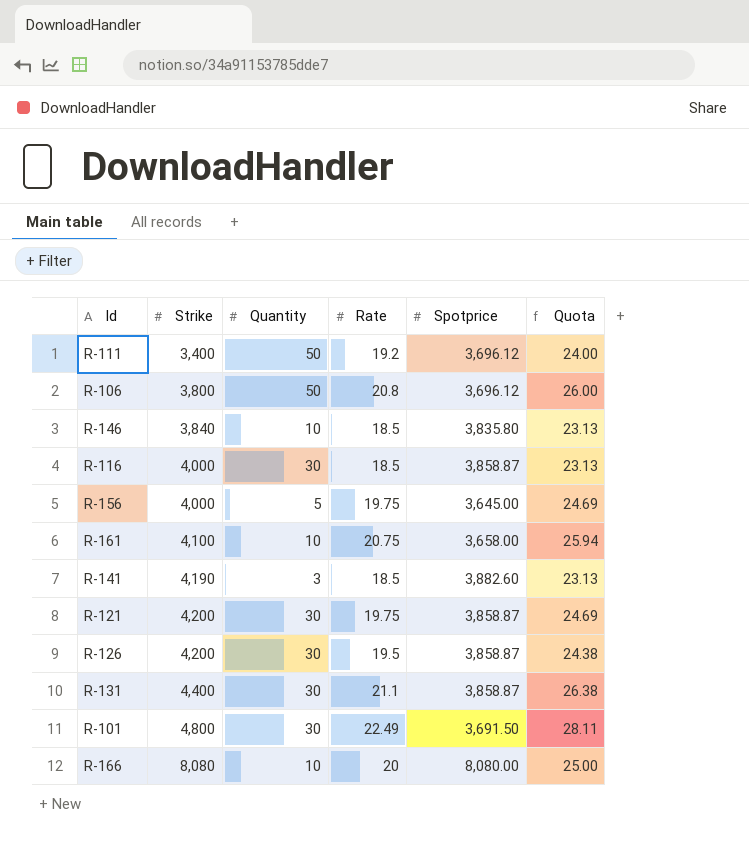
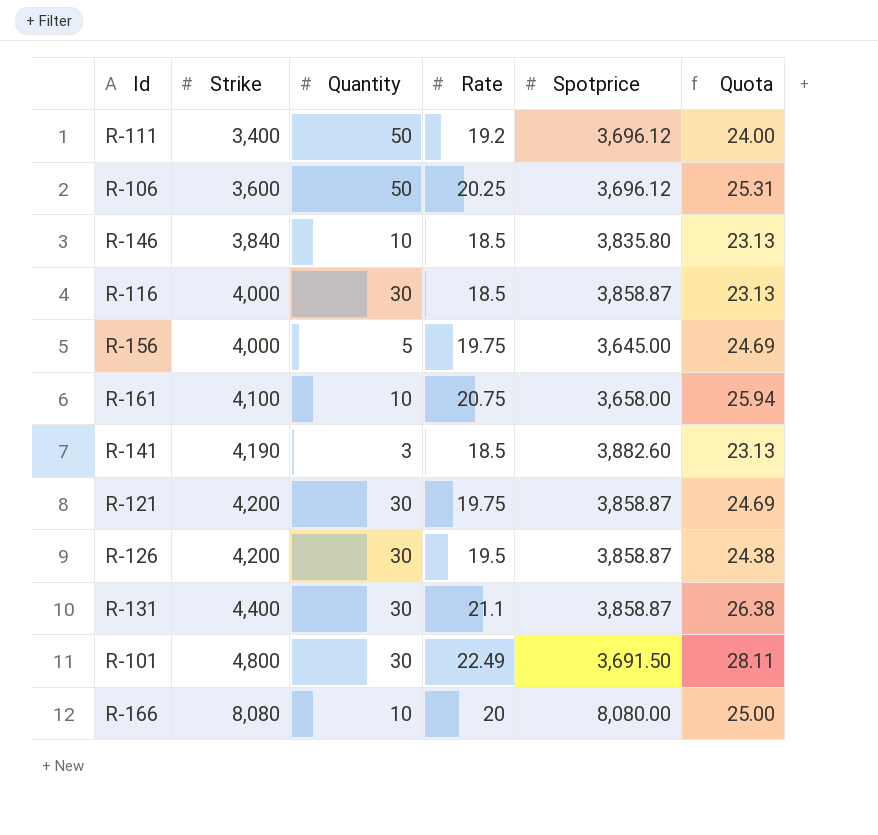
R-106 | Strike: 3,800 -> 3,600
R-106 | Rate: 20.8 -> 20.25
R-106 | Quota: 26.00 -> 25.31

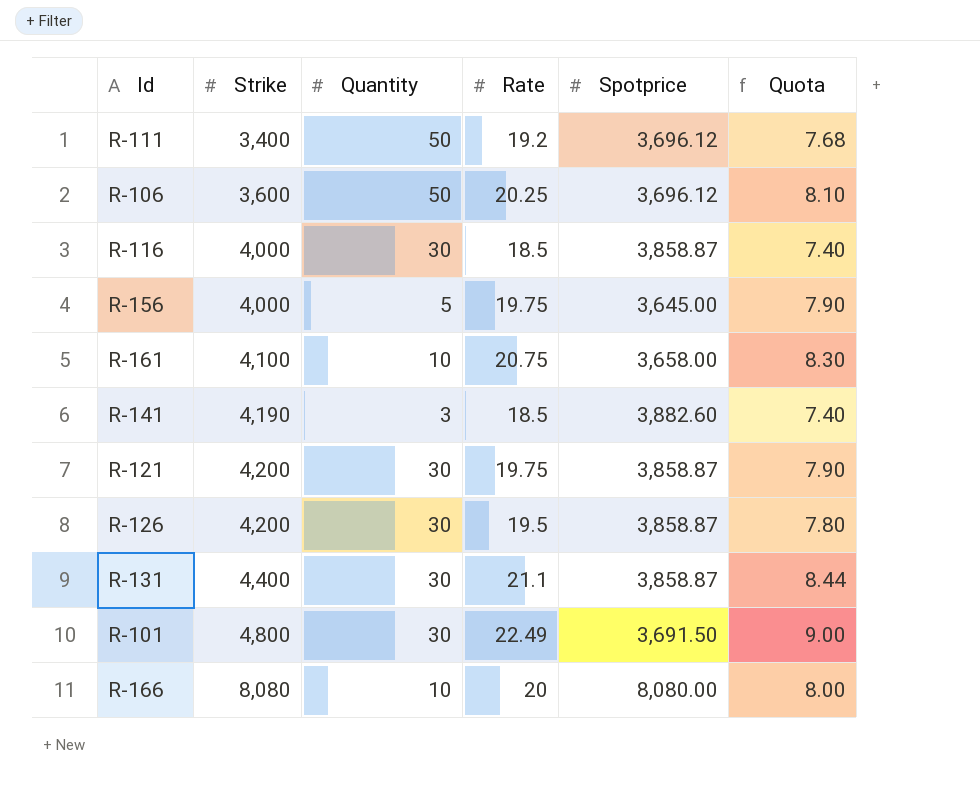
column Quota | formula: [Rate] * 1.25 -> [Rate] * 0.4
row R-146: 3,840 | 10 | 18.5 | 3,835.80 | 23.13 -> none

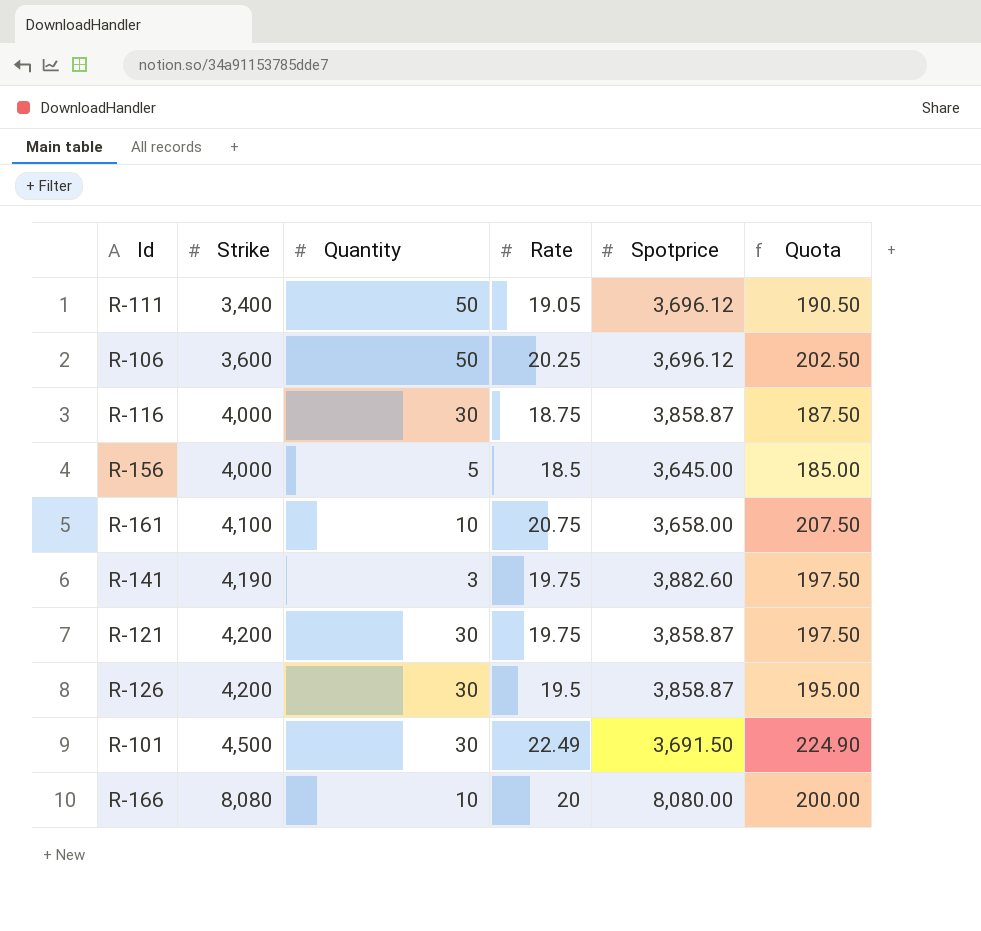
column Quota | formula: [Rate] * 0.4 -> [Rate] * 10
row R-131: 4,400 | 30 | 21.1 | 3,858.87 | 8.44 -> none
R-111 | Rate: 19.2 -> 19.05
R-116 | Rate: 18.5 -> 18.75
R-156 | Rate: 19.75 -> 18.5
R-141 | Rate: 18.5 -> 19.75
R-101 | Strike: 4,800 -> 4,500

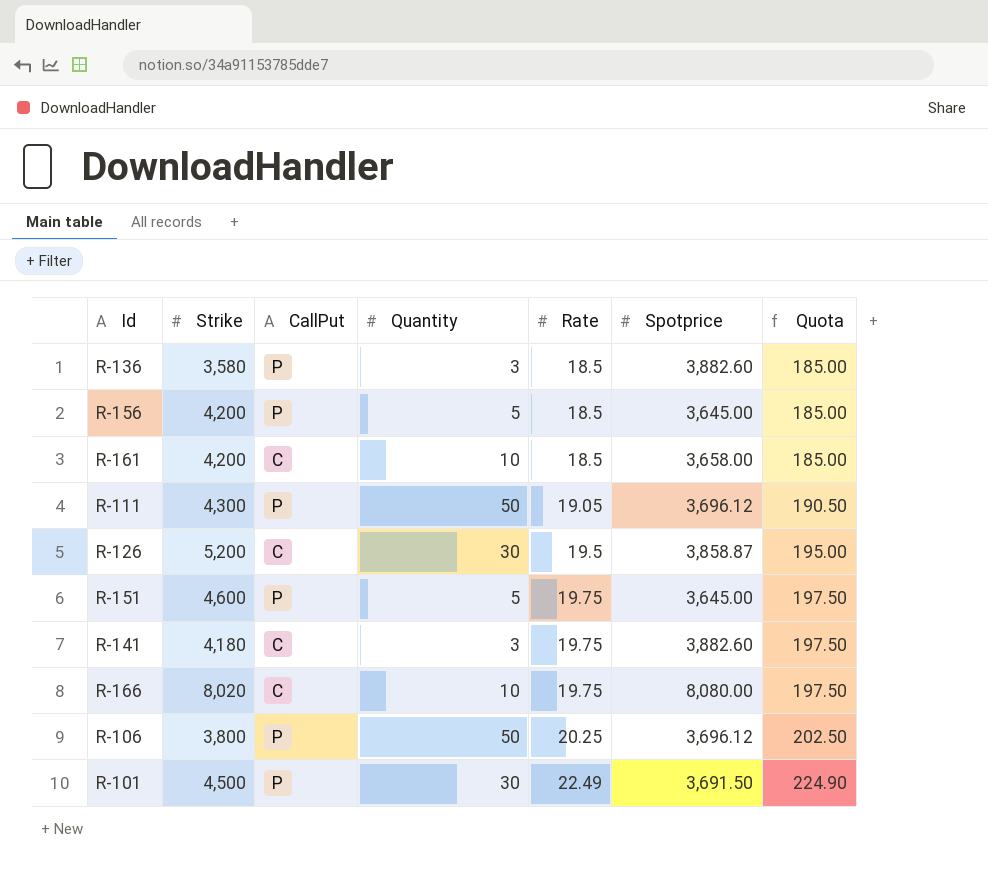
row order: Strike ascending -> Rate ascending
column CallPut | position: none -> 3
row R-116: 4,000 | 30 | 18.75 | 3,858.87 | 187.50 -> none
row R-121: 4,200 | 30 | 19.75 | 3,858.87 | 197.50 -> none
row R-136: none -> 3,580 | P | 3 | 18.5 | 3,882.60 | 185.00
R-156 | Strike: 4,000 -> 4,200
R-161 | Strike: 4,100 -> 4,200
R-161 | Rate: 20.75 -> 18.5
R-161 | Quota: 207.50 -> 185.00
R-111 | Strike: 3,400 -> 4,300
R-126 | Strike: 4,200 -> 5,200
row R-151: none -> 4,600 | P | 5 | 19.75 | 3,645.00 | 197.50
R-141 | Strike: 4,190 -> 4,180
R-166 | Strike: 8,080 -> 8,020
R-166 | Rate: 20 -> 19.75
R-166 | Quota: 200.00 -> 197.50
R-106 | Strike: 3,600 -> 3,800

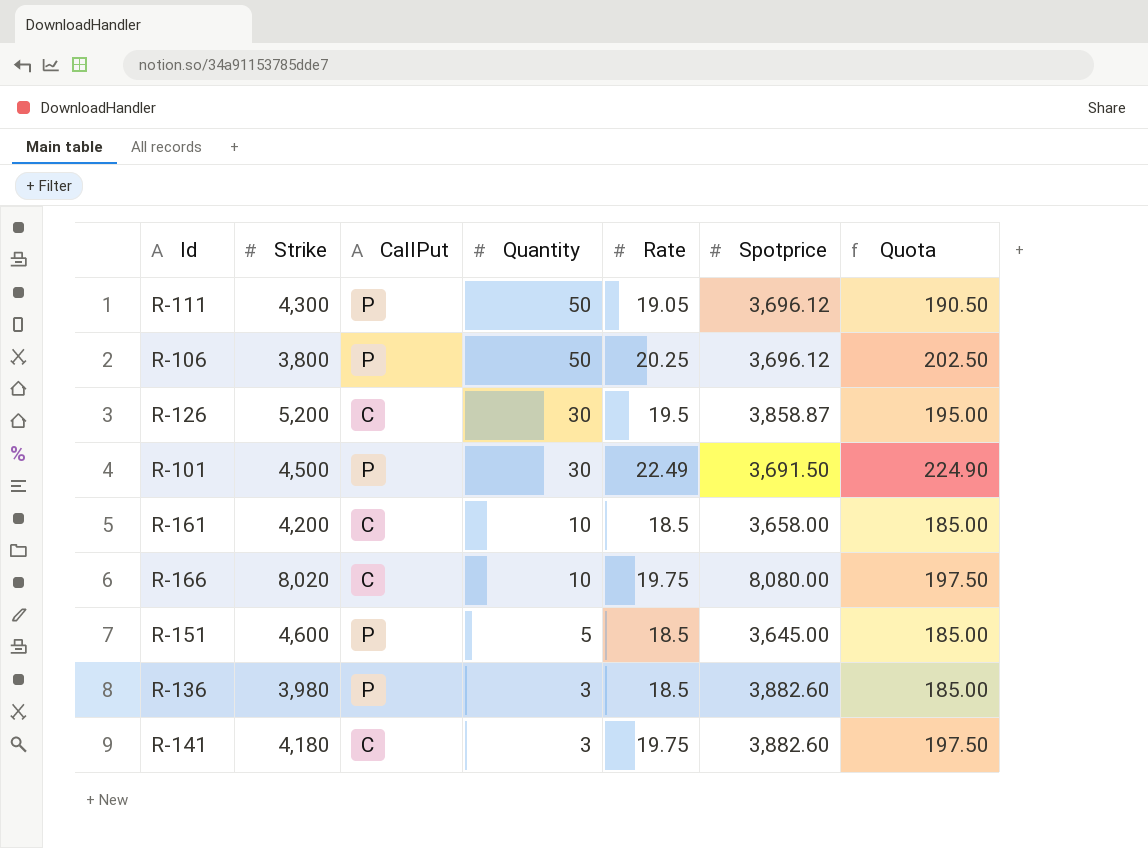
row order: Rate ascending -> Quantity descending
row R-156: 4,200 | P | 5 | 18.5 | 3,645.00 | 185.00 -> none
R-151 | Rate: 19.75 -> 18.5
R-151 | Quota: 197.50 -> 185.00
R-136 | Strike: 3,580 -> 3,980

